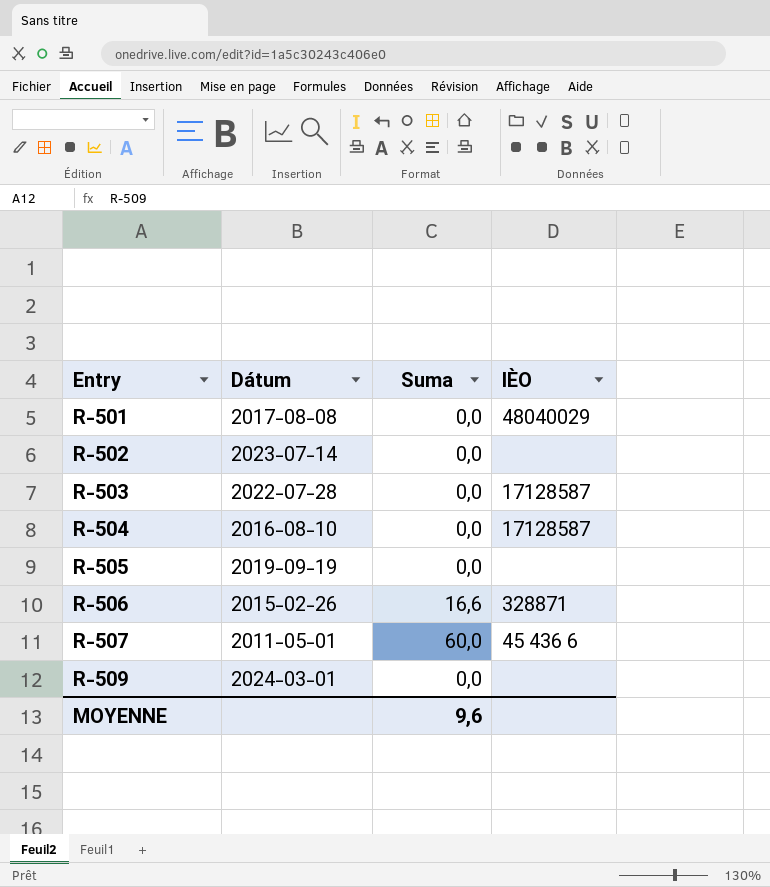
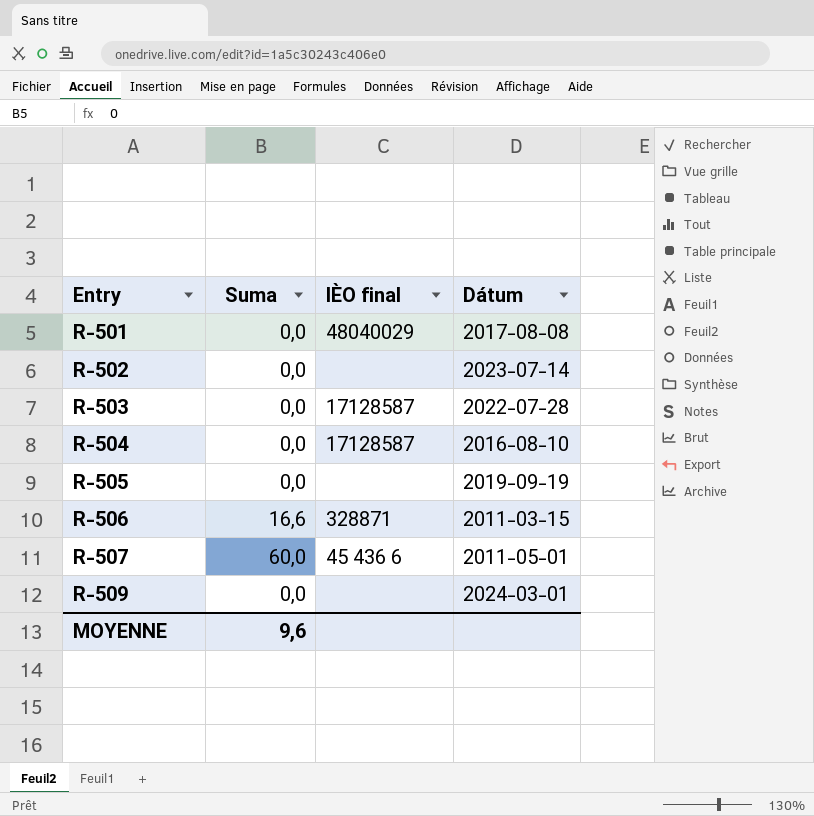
column name: IÈO -> IÈO final
column Dátum | position: 2 -> 4
R-506 | Dátum: 2015-02-26 -> 2011-03-15

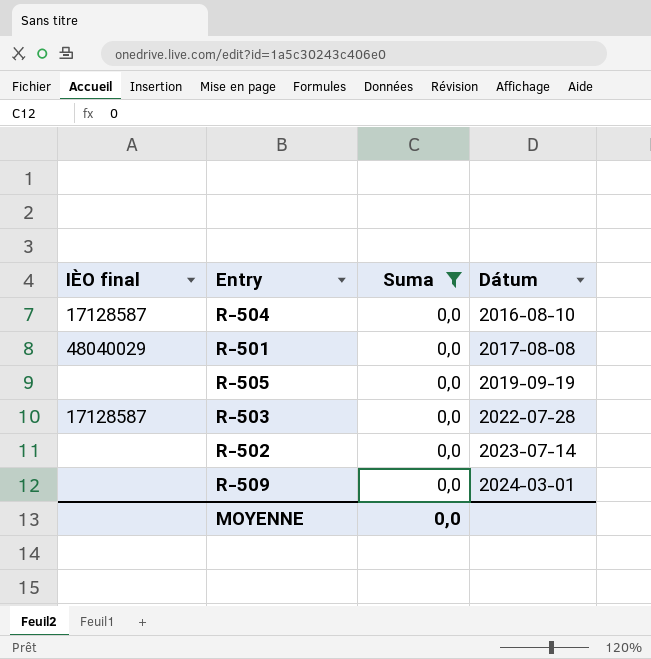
filter: none -> Suma = 0,0
row order: Entry ascending -> Dátum ascending
column IÈO final | position: 3 -> 1
MOYENNE | Suma: 9,6 -> 0,0

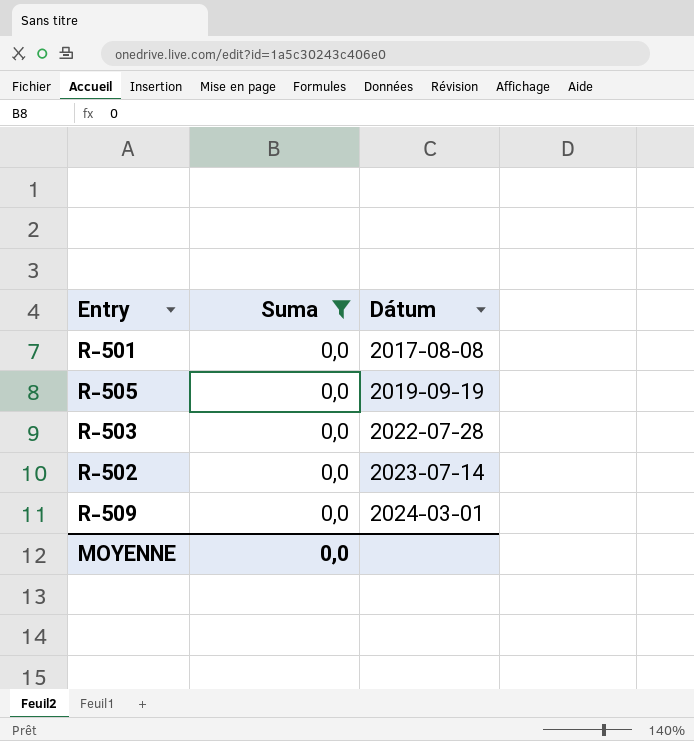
column IÈO final | position: 1 -> none
row R-504: 17128587 | 0,0 | 2016-08-10 -> none

